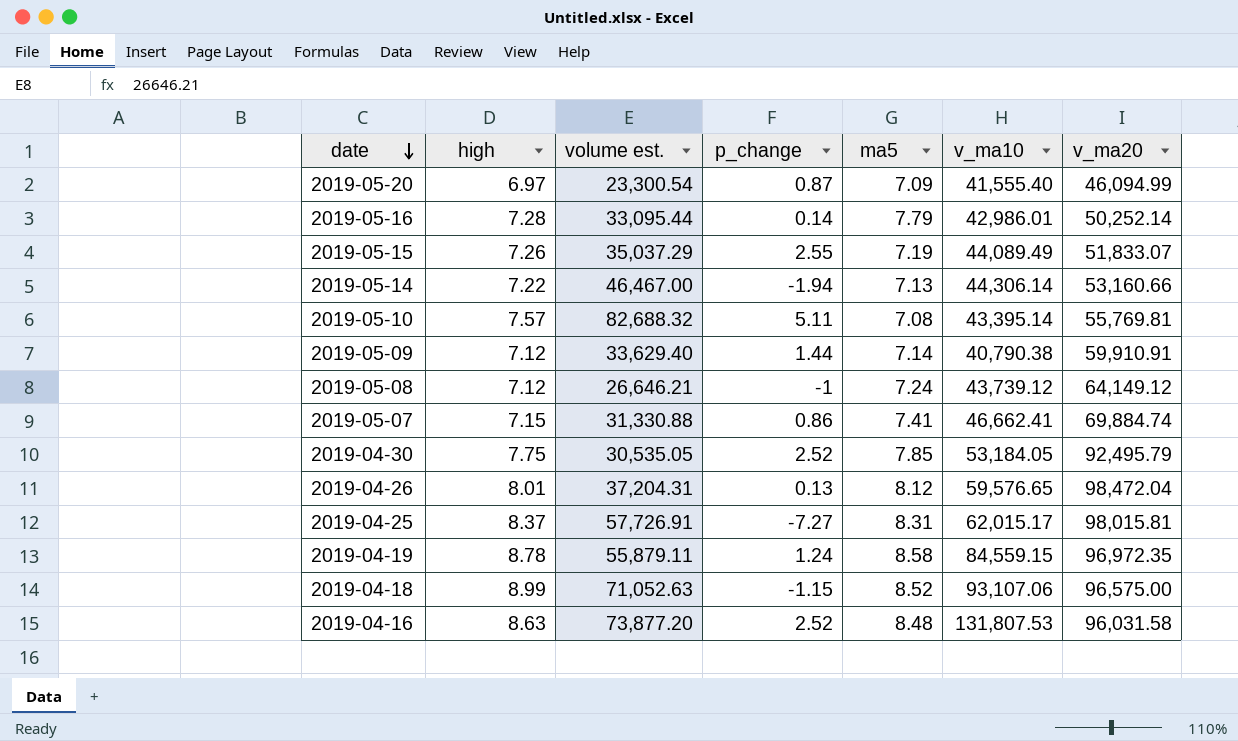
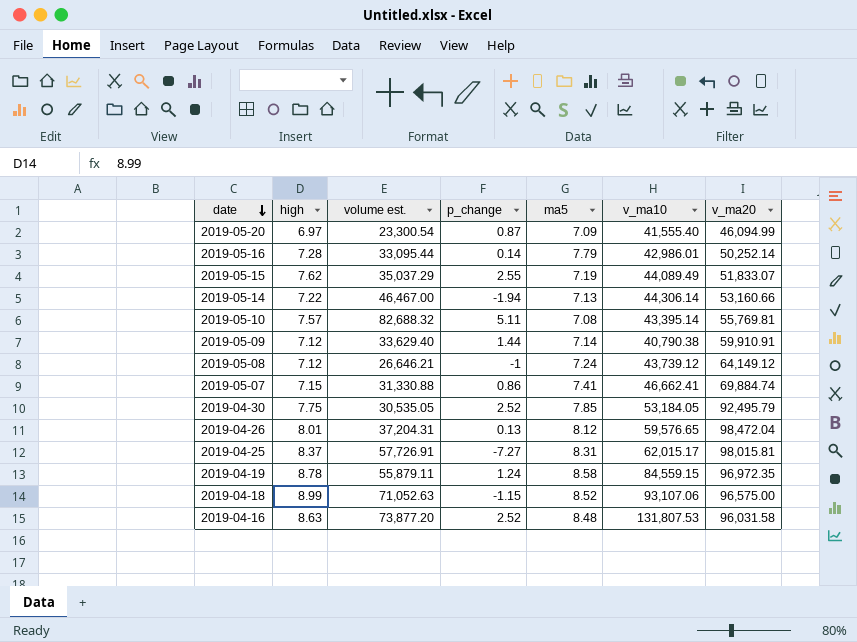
2019-05-15 | high: 7.26 -> 7.62

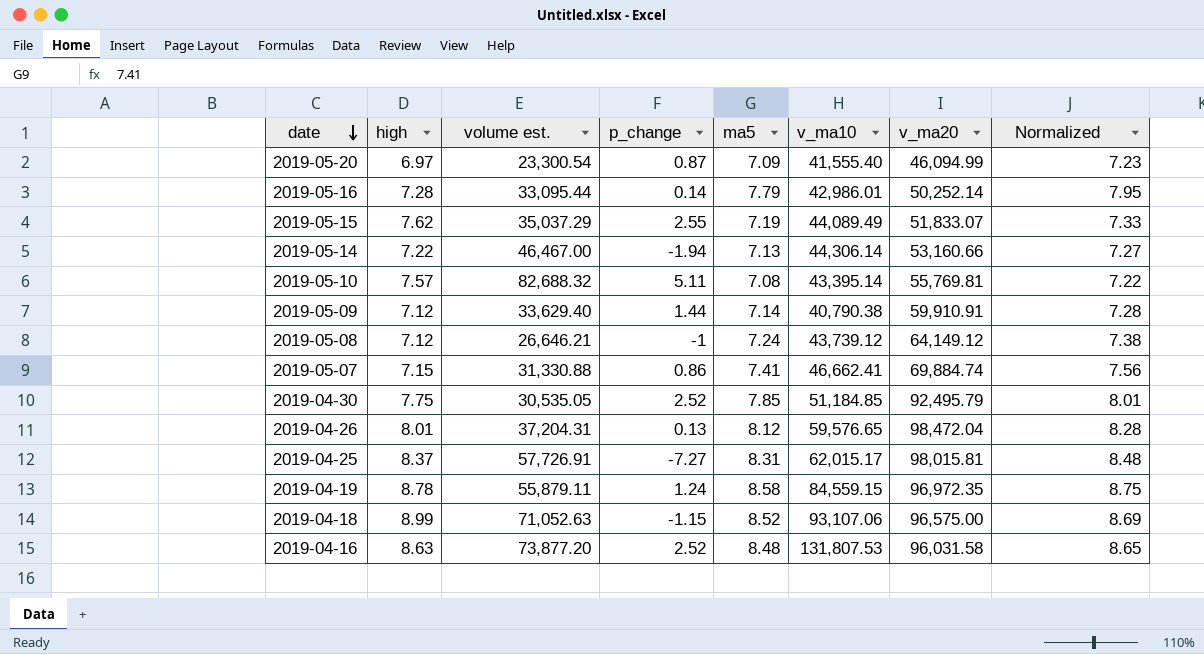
column Normalized | formula: none -> [ma5] * 1.02
2019-04-30 | v_ma10: 53,184.05 -> 51,184.85

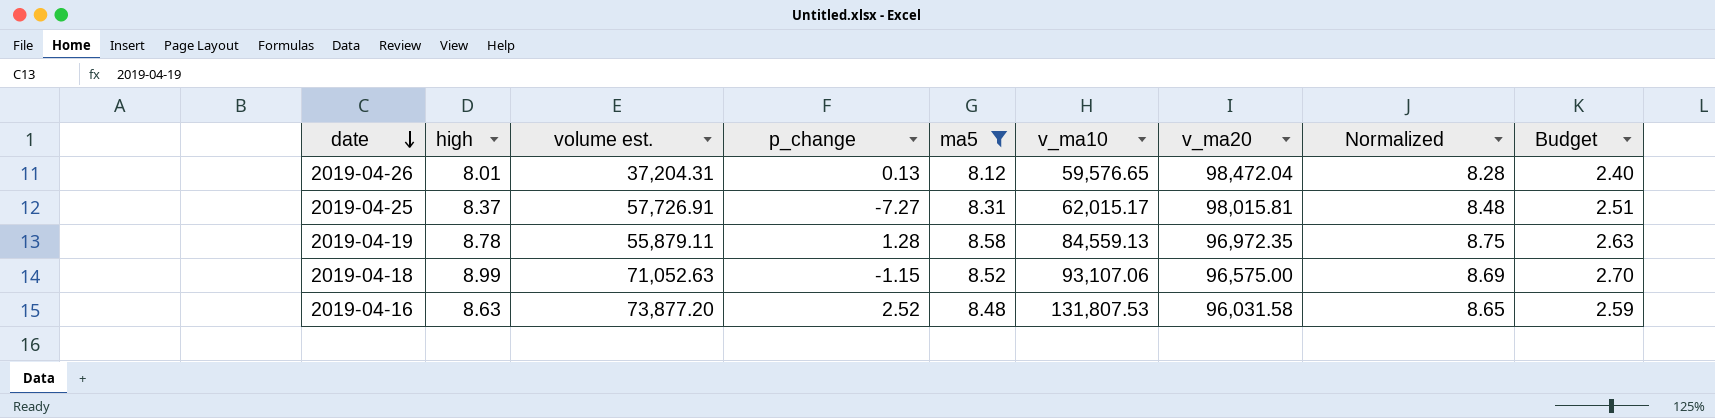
filter: none -> ma5 >= 8.12
column Budget | formula: none -> [high] * 0.3
2019-04-19 | p_change: 1.24 -> 1.28
2019-04-19 | v_ma10: 84,559.15 -> 84,559.13

